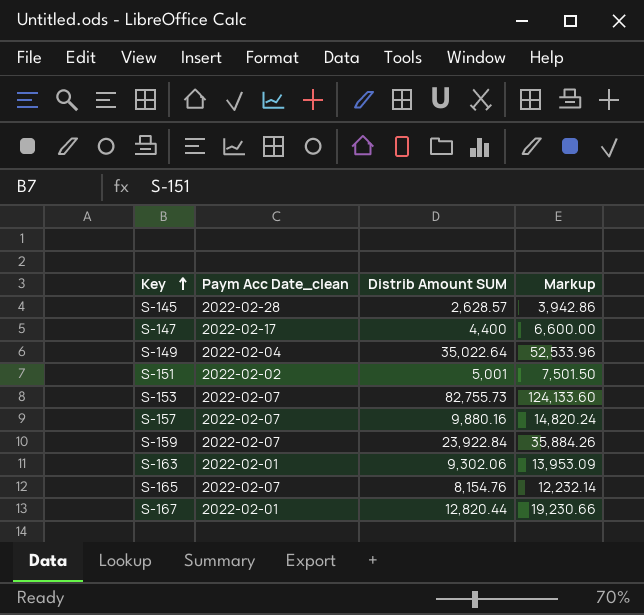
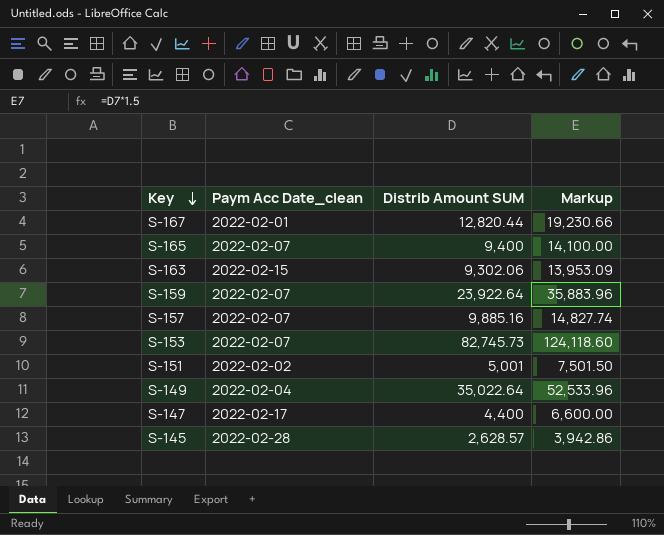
row order: Key ascending -> Key descending
S-165 | Distrib Amount SUM: 8,154.76 -> 9,400
S-165 | Markup: 12,232.14 -> 14,100.00
S-163 | Paym Acc Date_clean: 2022-02-01 -> 2022-02-15
S-159 | Distrib Amount SUM: 23,922.84 -> 23,922.64
S-159 | Markup: 35,884.26 -> 35,883.96
S-157 | Distrib Amount SUM: 9,880.16 -> 9,885.16
S-157 | Markup: 14,820.24 -> 14,827.74
S-153 | Distrib Amount SUM: 82,755.73 -> 82,745.73
S-153 | Markup: 124,133.60 -> 124,118.60

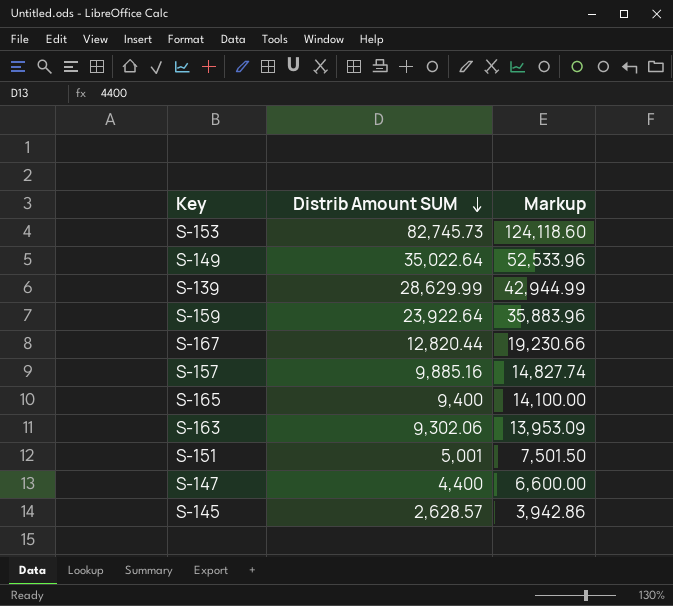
row order: Key descending -> Distrib Amount SUM descending
column Paym Acc Date_clean | position: 2 -> none
row S-139: none -> 28,629.99 | 42,944.99

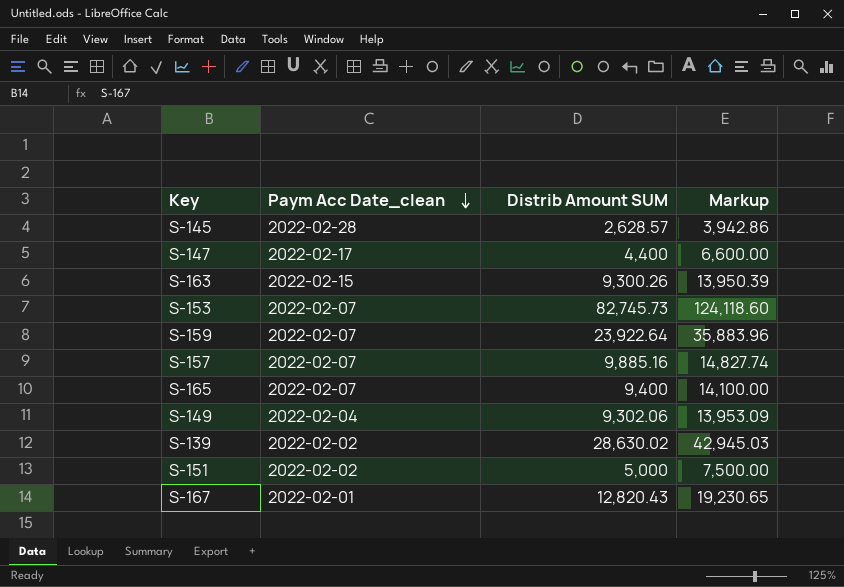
row order: Distrib Amount SUM descending -> Paym Acc Date_clean descending
column Paym Acc Date_clean | position: none -> 2
S-163 | Distrib Amount SUM: 9,302.06 -> 9,300.26
S-163 | Markup: 13,953.09 -> 13,950.39
S-149 | Distrib Amount SUM: 35,022.64 -> 9,302.06
S-149 | Markup: 52,533.96 -> 13,953.09
S-139 | Distrib Amount SUM: 28,629.99 -> 28,630.02
S-139 | Markup: 42,944.99 -> 42,945.03
S-151 | Distrib Amount SUM: 5,001 -> 5,000
S-151 | Markup: 7,501.50 -> 7,500.00
S-167 | Distrib Amount SUM: 12,820.44 -> 12,820.43
S-167 | Markup: 19,230.66 -> 19,230.65

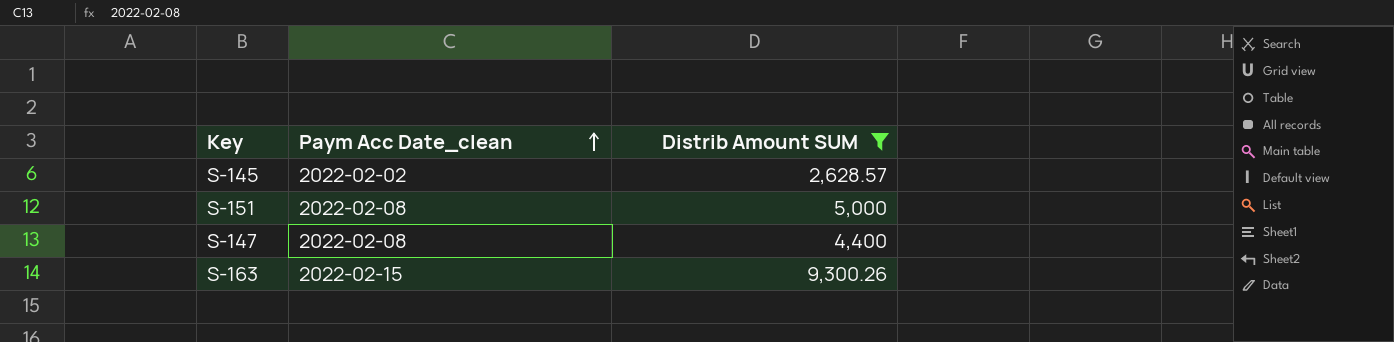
filter: none -> Distrib Amount SUM <= 9,300.26
row order: Paym Acc Date_clean descending -> Paym Acc Date_clean ascending
column Markup | formula: [Distrib Amount SUM] * 1.5 -> none
S-145 | Paym Acc Date_clean: 2022-02-28 -> 2022-02-02
S-151 | Paym Acc Date_clean: 2022-02-02 -> 2022-02-08
S-147 | Paym Acc Date_clean: 2022-02-17 -> 2022-02-08

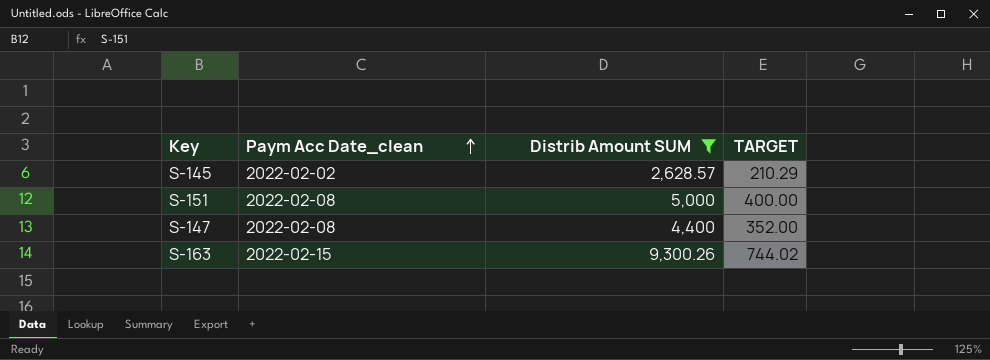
column TARGET | formula: none -> [Distrib Amount SUM] * 0.08

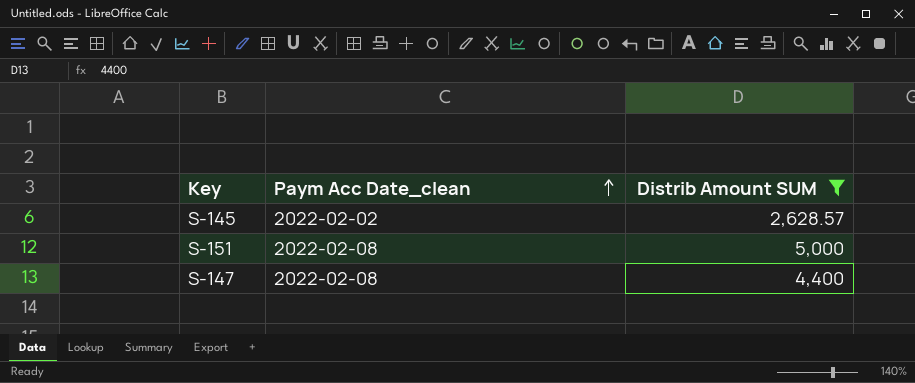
column TARGET | formula: [Distrib Amount SUM] * 0.08 -> none
row S-163: 2022-02-15 | 9,300.26 | 744.02 -> none

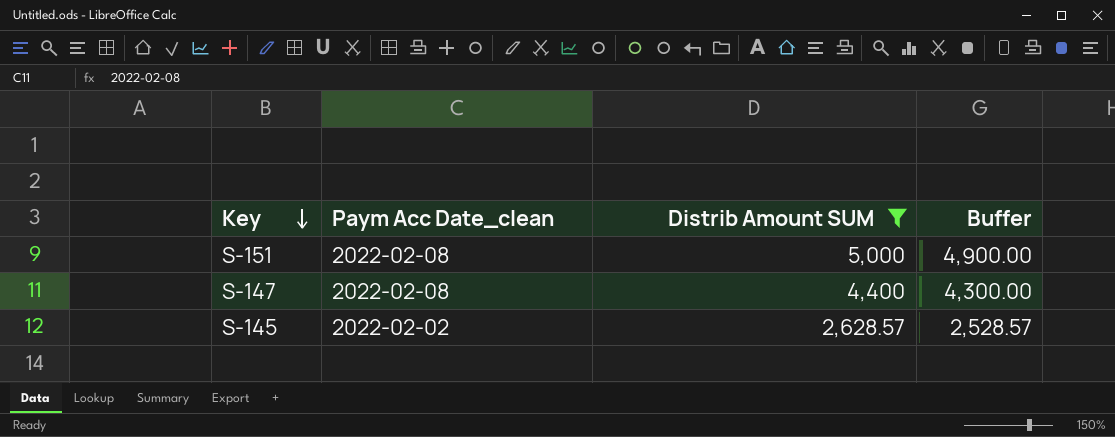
row order: Paym Acc Date_clean ascending -> Key descending
column Buffer | formula: none -> [Distrib Amount SUM] - 100

